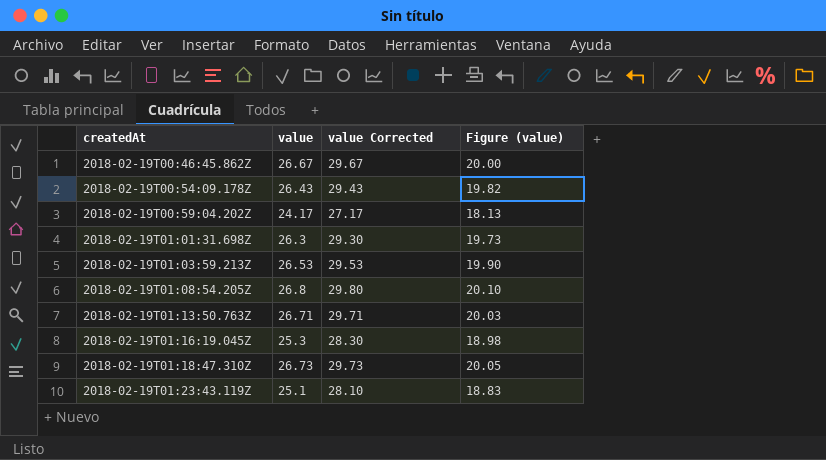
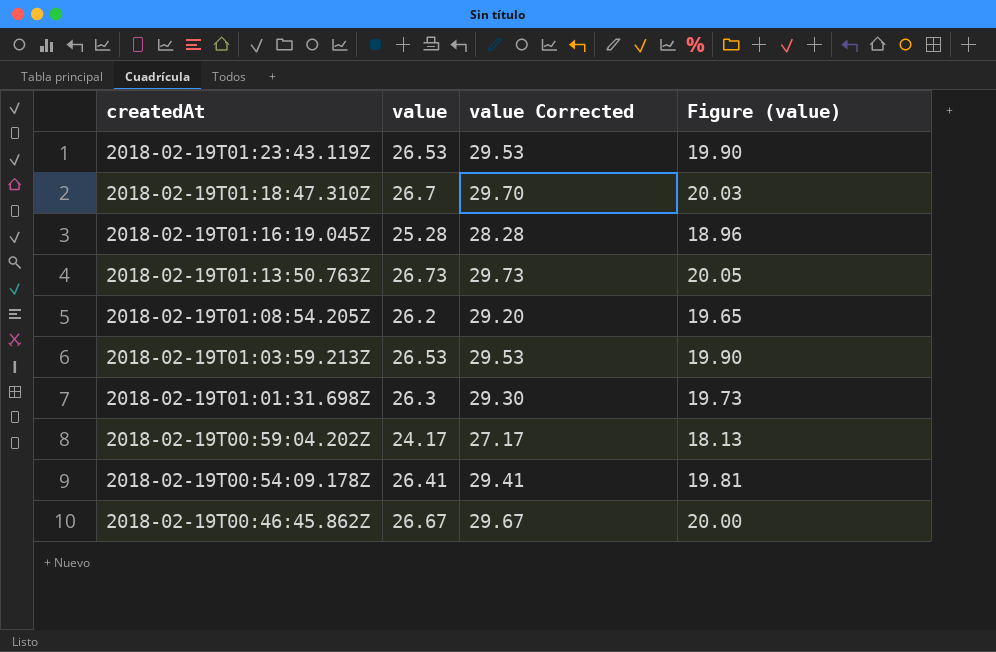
row order: createdAt ascending -> createdAt descending
2018-02-19T01:23:43.119Z | value: 25.1 -> 26.53
2018-02-19T01:23:43.119Z | value Corrected: 28.10 -> 29.53
2018-02-19T01:23:43.119Z | Figure (value): 18.83 -> 19.90
2018-02-19T01:18:47.310Z | value: 26.73 -> 26.7
2018-02-19T01:18:47.310Z | value Corrected: 29.73 -> 29.70
2018-02-19T01:18:47.310Z | Figure (value): 20.05 -> 20.03
2018-02-19T01:16:19.045Z | value: 25.3 -> 25.28
2018-02-19T01:16:19.045Z | value Corrected: 28.30 -> 28.28
2018-02-19T01:16:19.045Z | Figure (value): 18.98 -> 18.96
2018-02-19T01:13:50.763Z | value: 26.71 -> 26.73
2018-02-19T01:13:50.763Z | value Corrected: 29.71 -> 29.73
2018-02-19T01:13:50.763Z | Figure (value): 20.03 -> 20.05
2018-02-19T01:08:54.205Z | value: 26.8 -> 26.2
2018-02-19T01:08:54.205Z | value Corrected: 29.80 -> 29.20
2018-02-19T01:08:54.205Z | Figure (value): 20.10 -> 19.65
2018-02-19T00:54:09.178Z | value: 26.43 -> 26.41
2018-02-19T00:54:09.178Z | value Corrected: 29.43 -> 29.41
2018-02-19T00:54:09.178Z | Figure (value): 19.82 -> 19.81

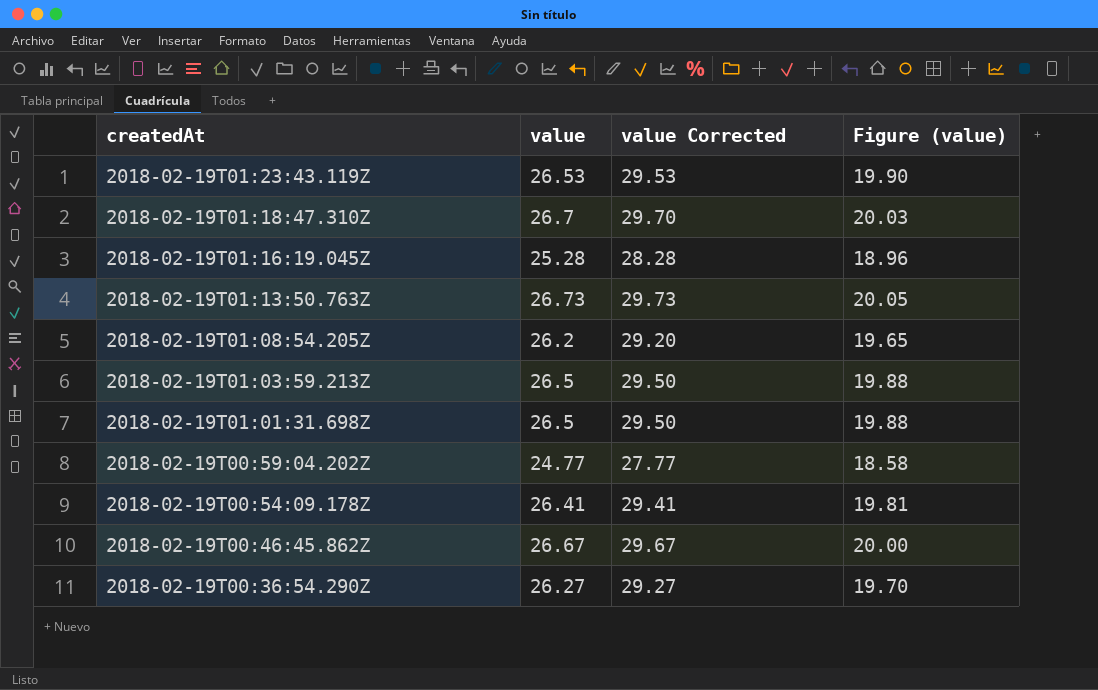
2018-02-19T01:03:59.213Z | value: 26.53 -> 26.5
2018-02-19T01:03:59.213Z | value Corrected: 29.53 -> 29.50
2018-02-19T01:03:59.213Z | Figure (value): 19.90 -> 19.88
2018-02-19T01:01:31.698Z | value: 26.3 -> 26.5
2018-02-19T01:01:31.698Z | value Corrected: 29.30 -> 29.50
2018-02-19T01:01:31.698Z | Figure (value): 19.73 -> 19.88
2018-02-19T00:59:04.202Z | value: 24.17 -> 24.77
2018-02-19T00:59:04.202Z | value Corrected: 27.17 -> 27.77
2018-02-19T00:59:04.202Z | Figure (value): 18.13 -> 18.58
row 2018-02-19T00:36:54.290Z: none -> 26.27 | 29.27 | 19.70

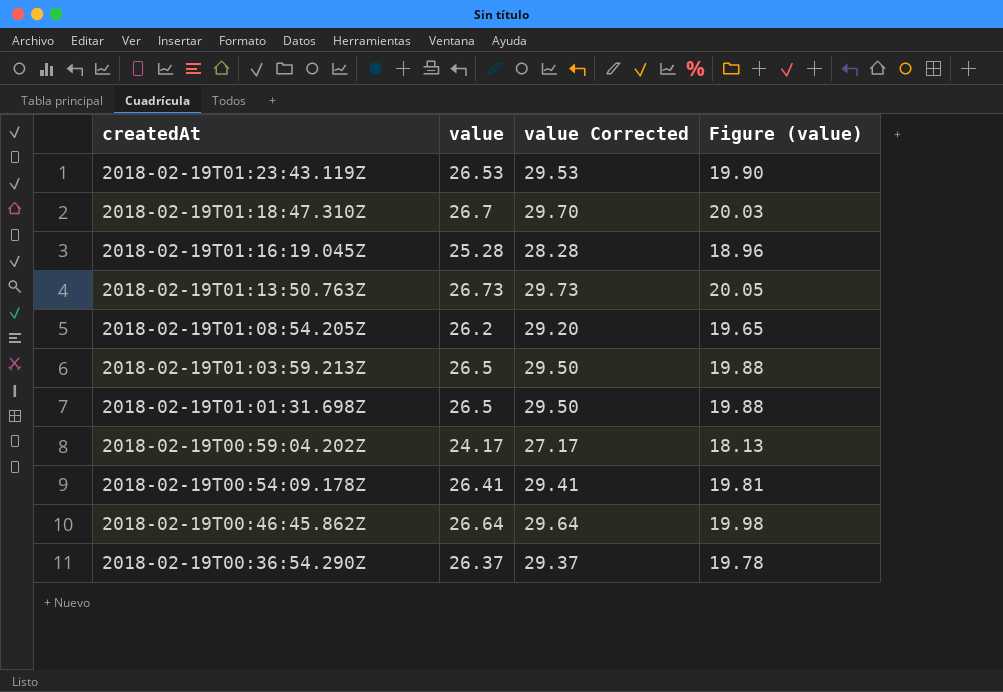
2018-02-19T00:59:04.202Z | value: 24.77 -> 24.17
2018-02-19T00:59:04.202Z | value Corrected: 27.77 -> 27.17
2018-02-19T00:59:04.202Z | Figure (value): 18.58 -> 18.13
2018-02-19T00:46:45.862Z | value: 26.67 -> 26.64
2018-02-19T00:46:45.862Z | value Corrected: 29.67 -> 29.64
2018-02-19T00:46:45.862Z | Figure (value): 20.00 -> 19.98
2018-02-19T00:36:54.290Z | value: 26.27 -> 26.37
2018-02-19T00:36:54.290Z | value Corrected: 29.27 -> 29.37
2018-02-19T00:36:54.290Z | Figure (value): 19.70 -> 19.78

